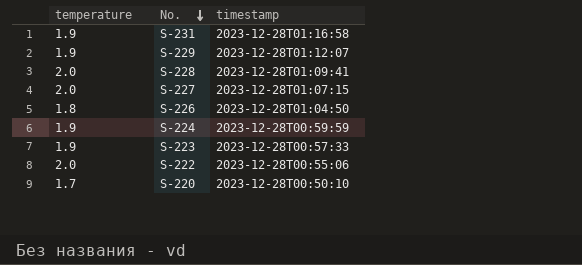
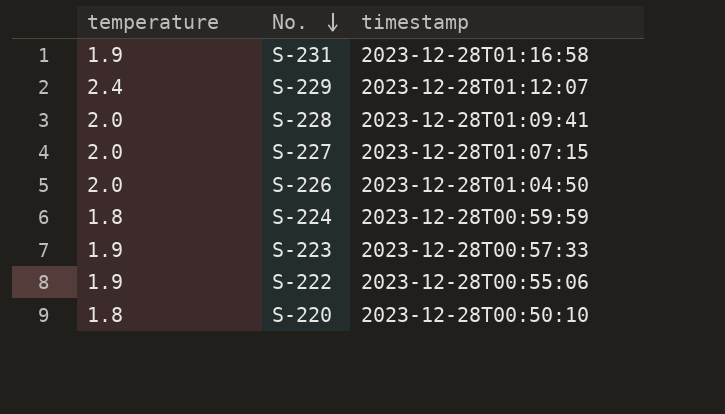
S-229 | temperature: 1.9 -> 2.4
S-226 | temperature: 1.8 -> 2.0
S-224 | temperature: 1.9 -> 1.8
S-222 | temperature: 2.0 -> 1.9
S-220 | temperature: 1.7 -> 1.8

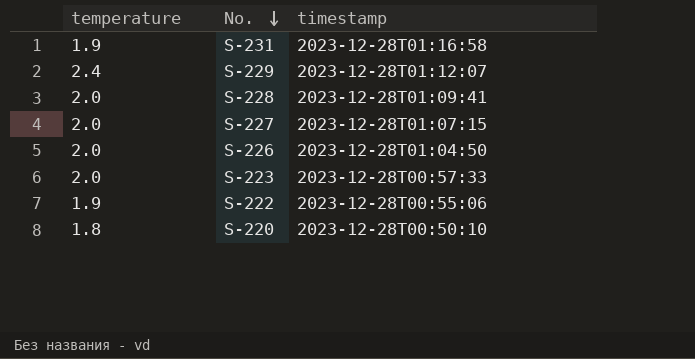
row S-224: 1.8 | 2023-12-28T00:59:59 -> none
S-223 | temperature: 1.9 -> 2.0

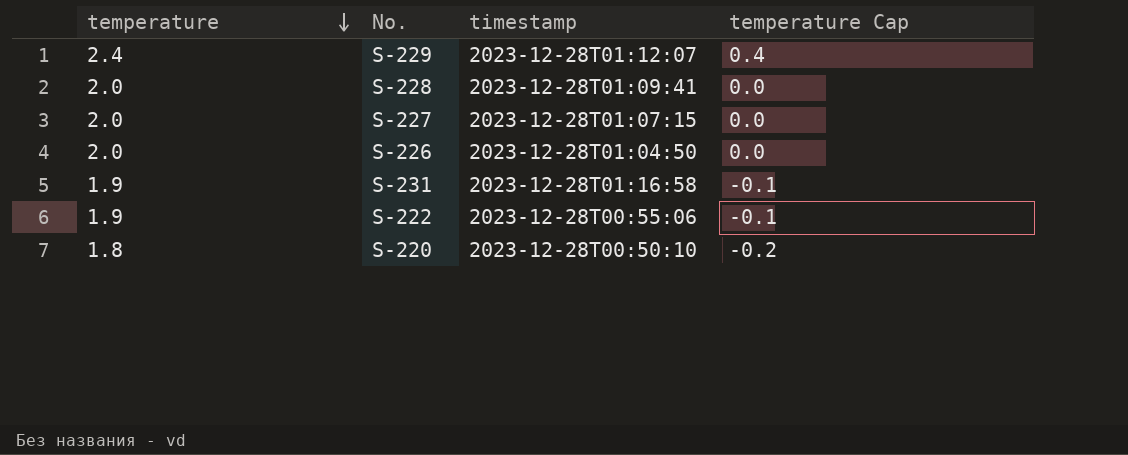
row order: No. descending -> temperature descending
column temperature Cap | formula: none -> [temperature] - 2
row S-223: 2.0 | 2023-12-28T00:57:33 -> none

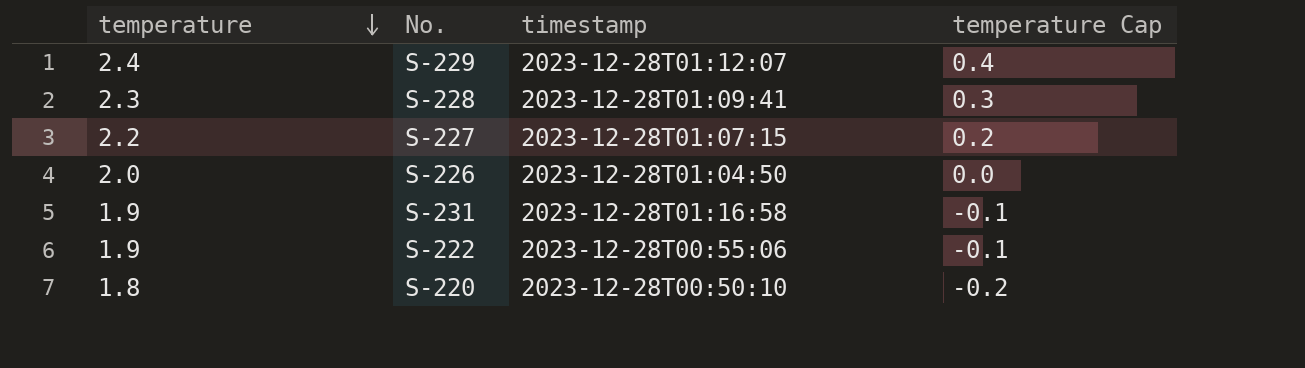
S-228 | temperature: 2.0 -> 2.3
S-228 | temperature Cap: 0.0 -> 0.3
S-227 | temperature: 2.0 -> 2.2
S-227 | temperature Cap: 0.0 -> 0.2

